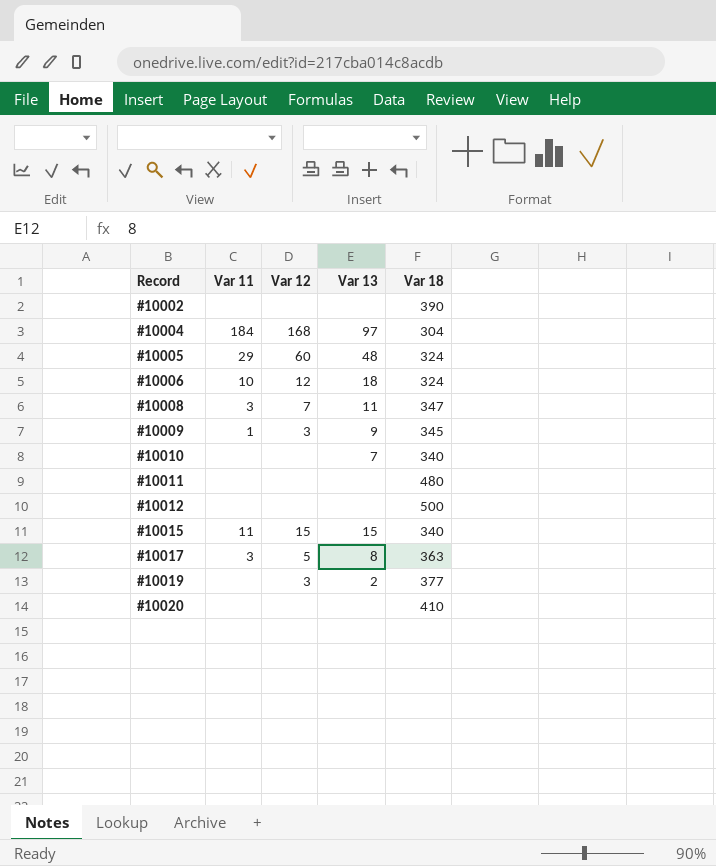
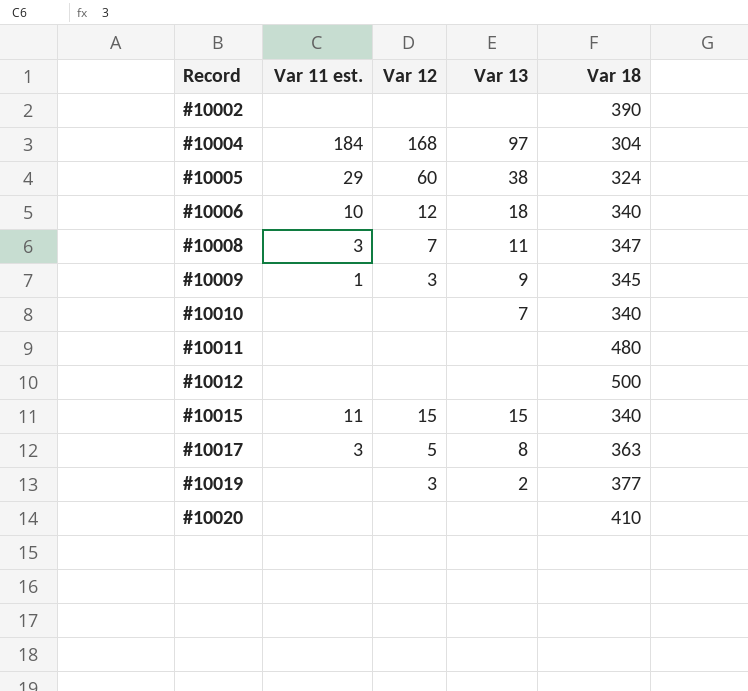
column name: Var 11 -> Var 11 est.
#10005 | Var 13: 48 -> 38
#10006 | Var 18: 324 -> 340

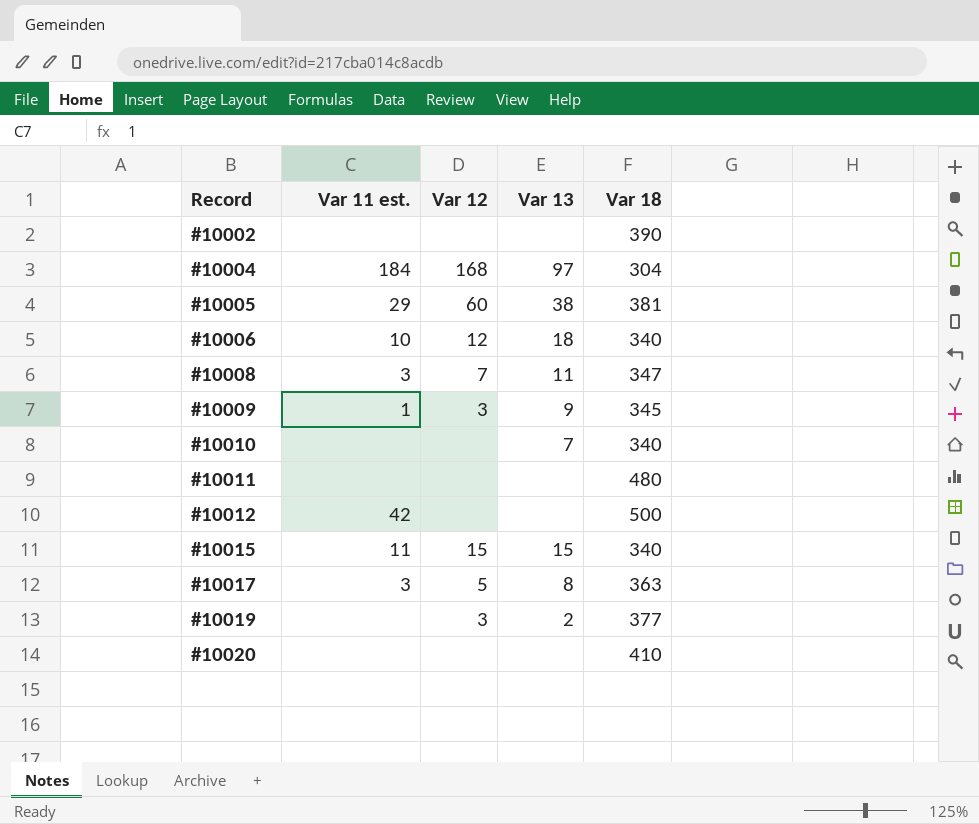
#10005 | Var 18: 324 -> 381
#10012 | Var 11 est.: none -> 42

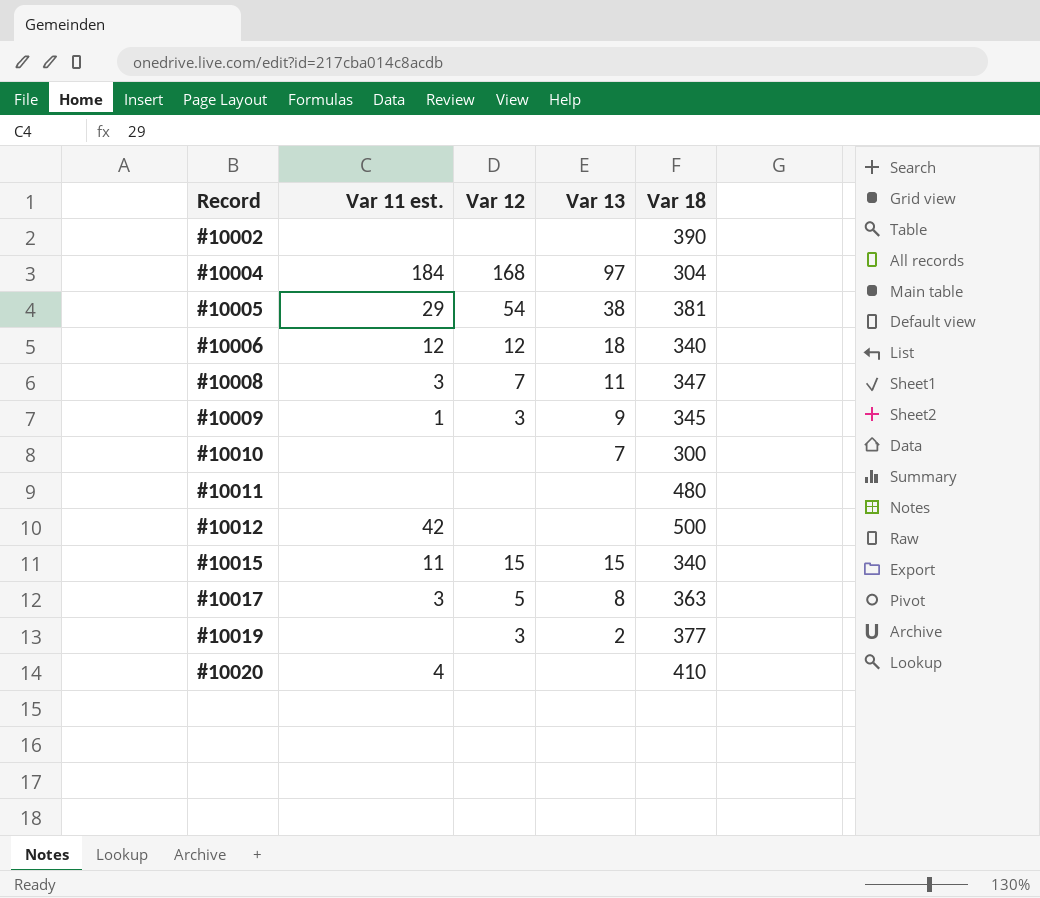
#10005 | Var 12: 60 -> 54
#10006 | Var 11 est.: 10 -> 12
#10010 | Var 18: 340 -> 300
#10020 | Var 11 est.: none -> 4

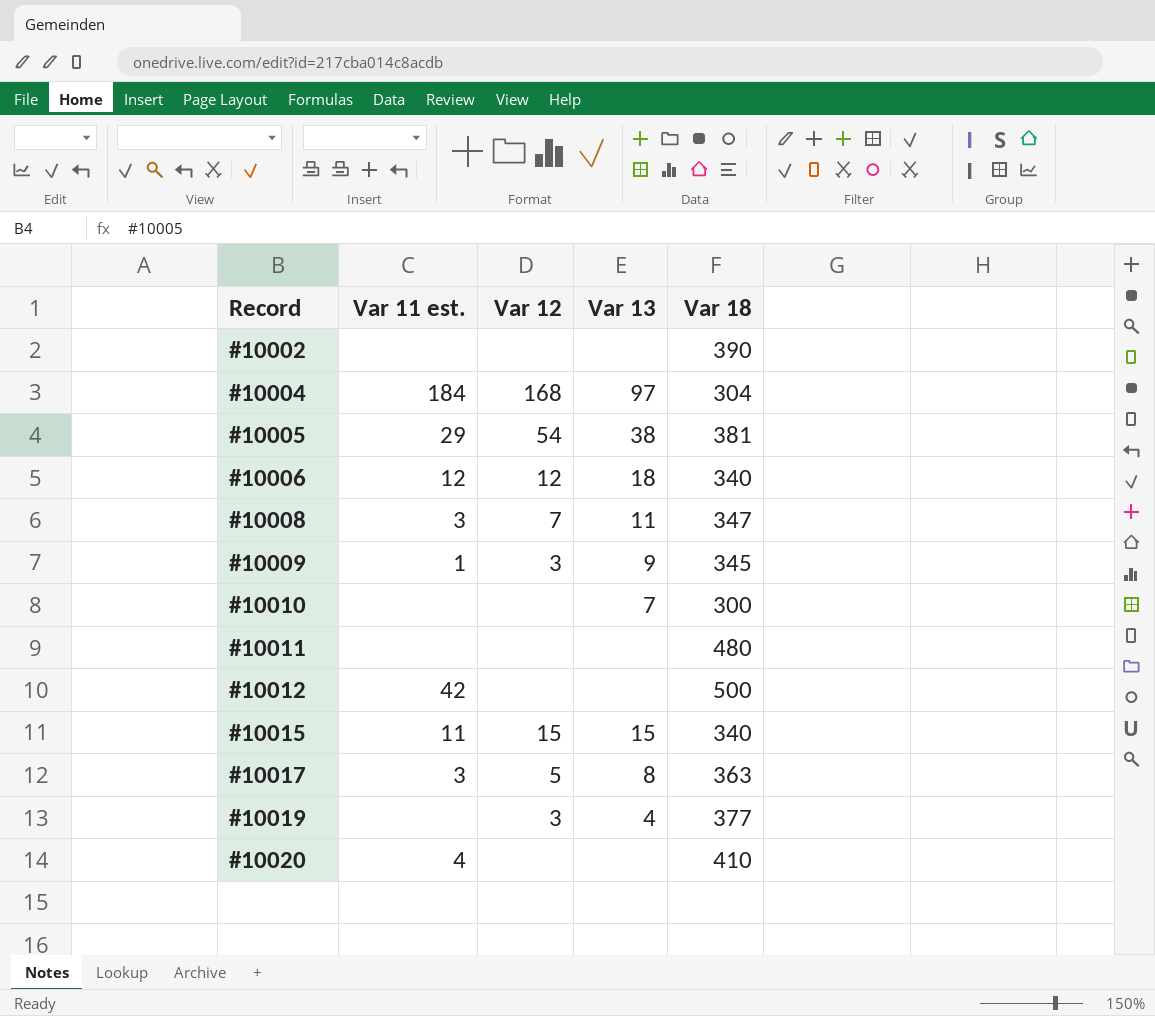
#10019 | Var 13: 2 -> 4

